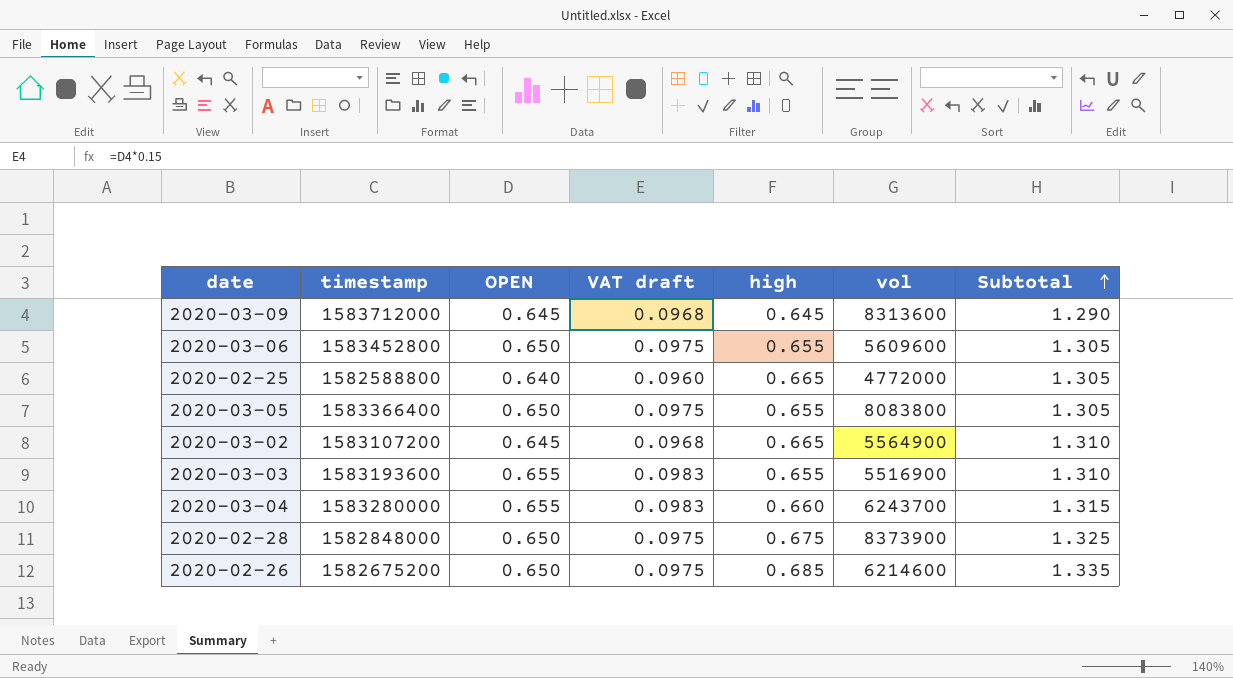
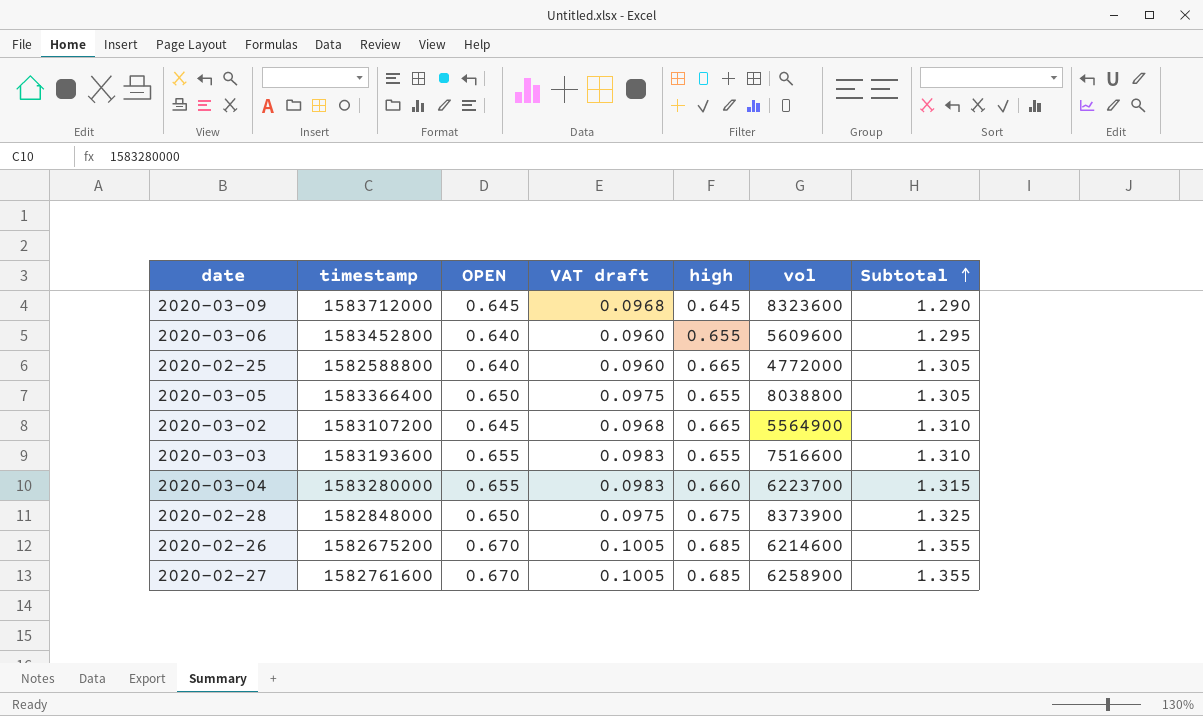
2020-03-09 | vol: 8313600 -> 8323600
2020-03-06 | OPEN: 0.650 -> 0.640
2020-03-06 | VAT draft: 0.0975 -> 0.0960
2020-03-06 | Subtotal: 1.305 -> 1.295
2020-03-05 | vol: 8083800 -> 8038800
2020-03-03 | vol: 5516900 -> 7516600
2020-03-04 | vol: 6243700 -> 6223700
2020-02-26 | OPEN: 0.650 -> 0.670
2020-02-26 | VAT draft: 0.0975 -> 0.1005
2020-02-26 | Subtotal: 1.335 -> 1.355
row 2020-02-27: none -> 1582761600 | 0.670 | 0.1005 | 0.685 | 6258900 | 1.355

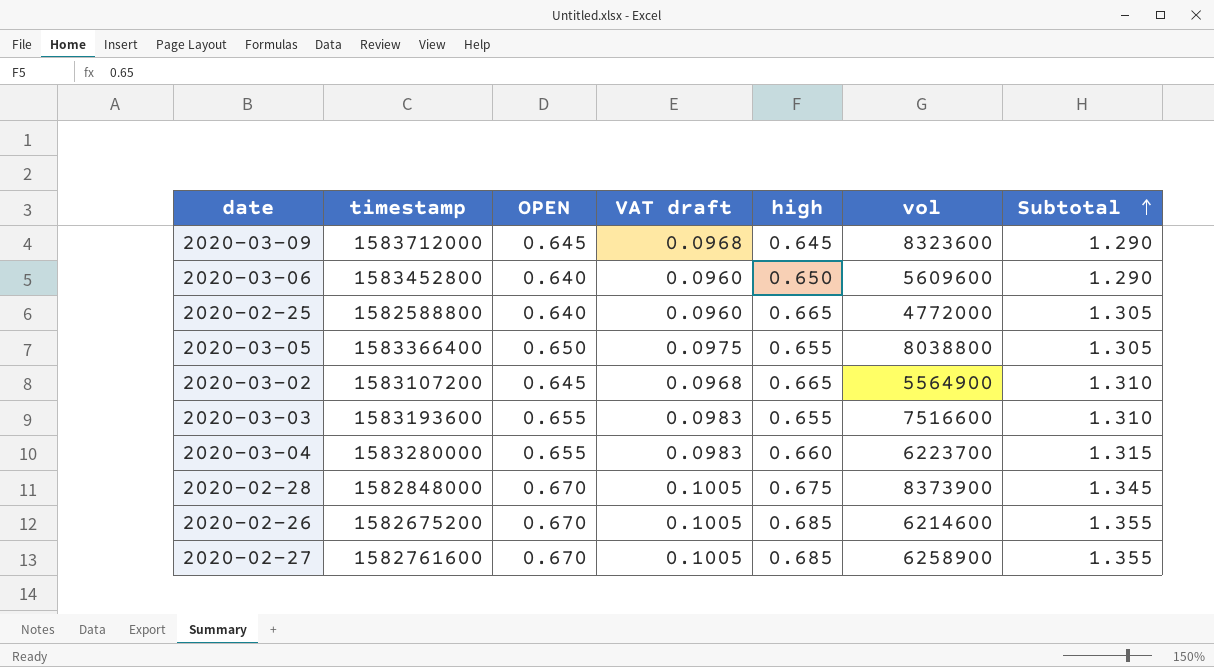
2020-03-06 | high: 0.655 -> 0.650
2020-03-06 | Subtotal: 1.295 -> 1.290
2020-02-28 | OPEN: 0.650 -> 0.670
2020-02-28 | VAT draft: 0.0975 -> 0.1005
2020-02-28 | Subtotal: 1.325 -> 1.345

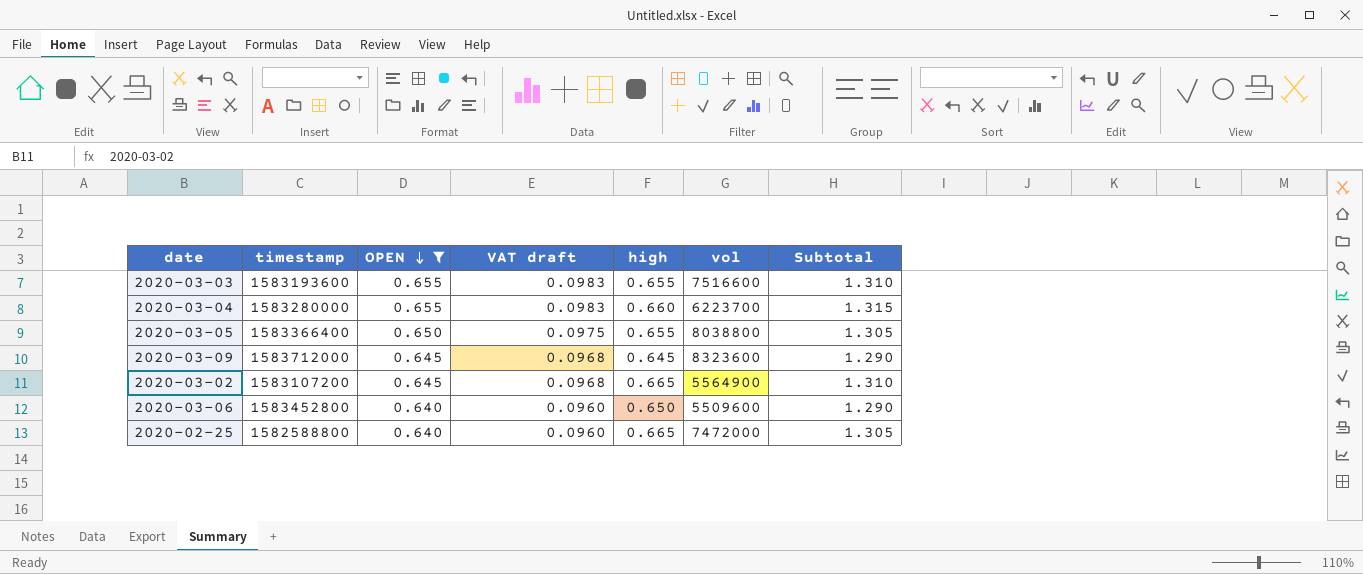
filter: none -> OPEN != 0.670
row order: Subtotal ascending -> OPEN descending
2020-03-06 | vol: 5609600 -> 5509600
2020-02-25 | vol: 4772000 -> 7472000

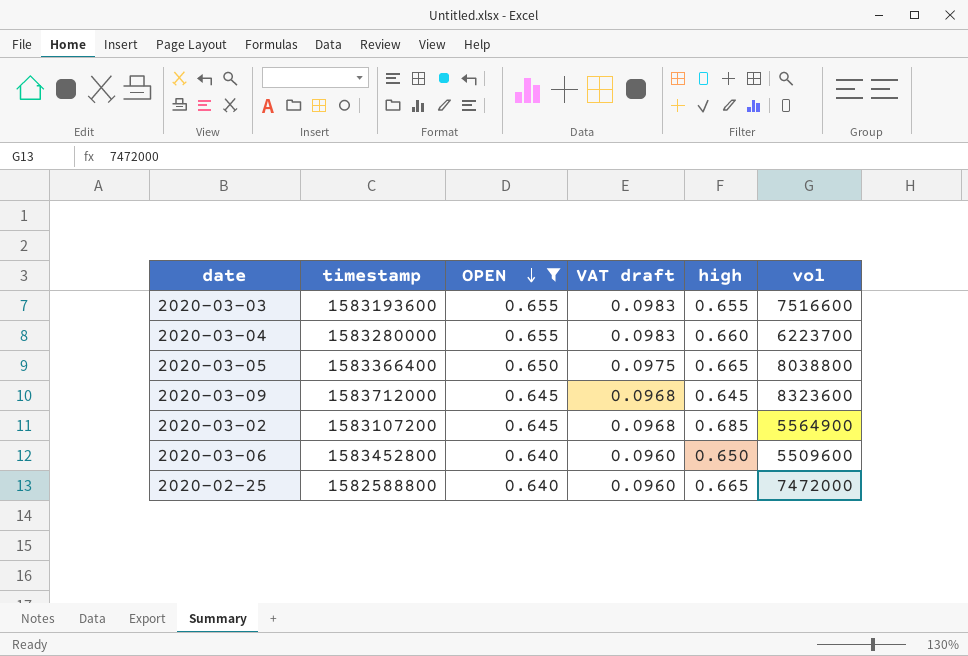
column Subtotal | formula: [OPEN] + [high] -> none
2020-03-05 | high: 0.655 -> 0.665
2020-03-02 | high: 0.665 -> 0.685

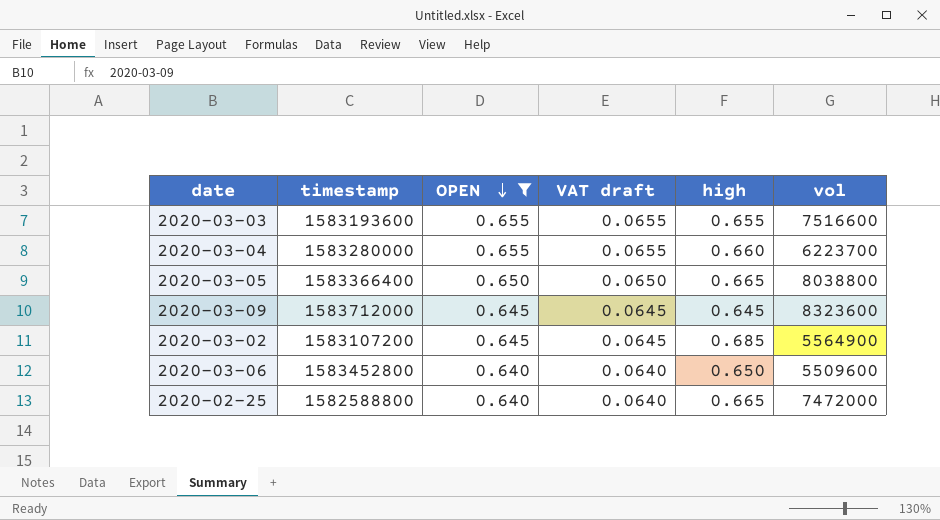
column VAT draft | formula: [OPEN] * 0.15 -> [OPEN] * 0.1

